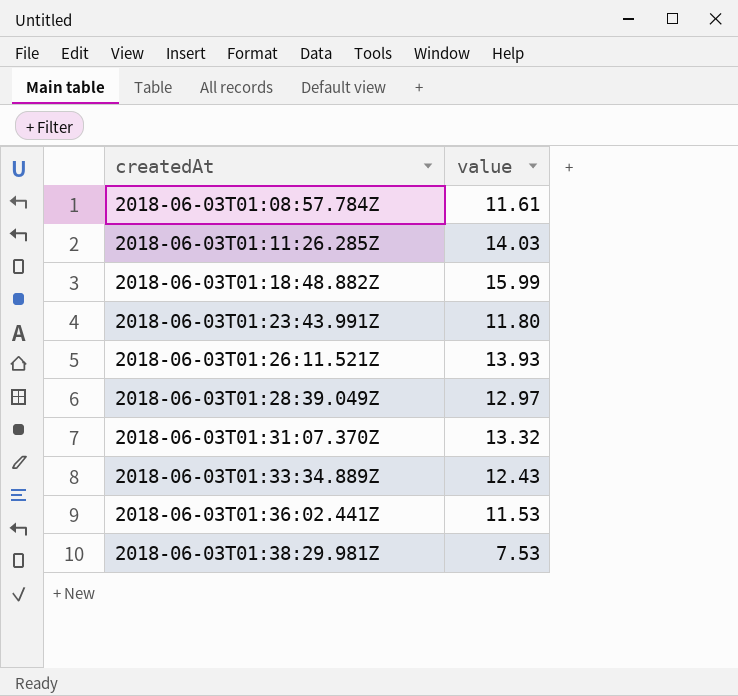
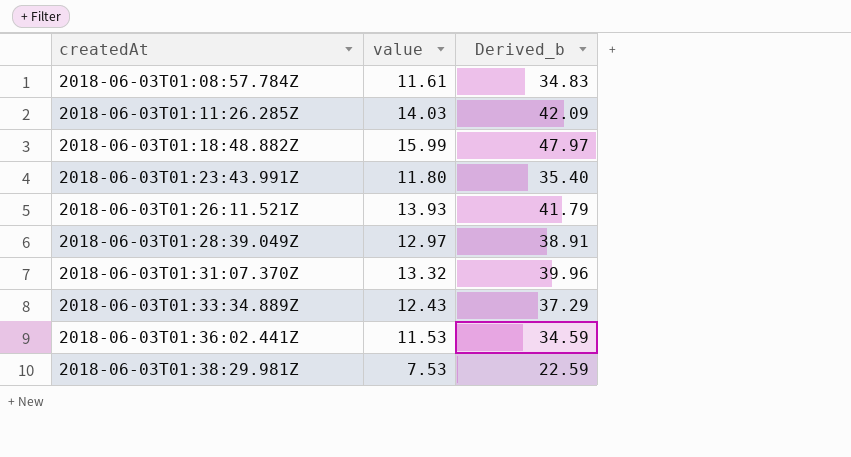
column Derived_b | formula: none -> [value] * 3

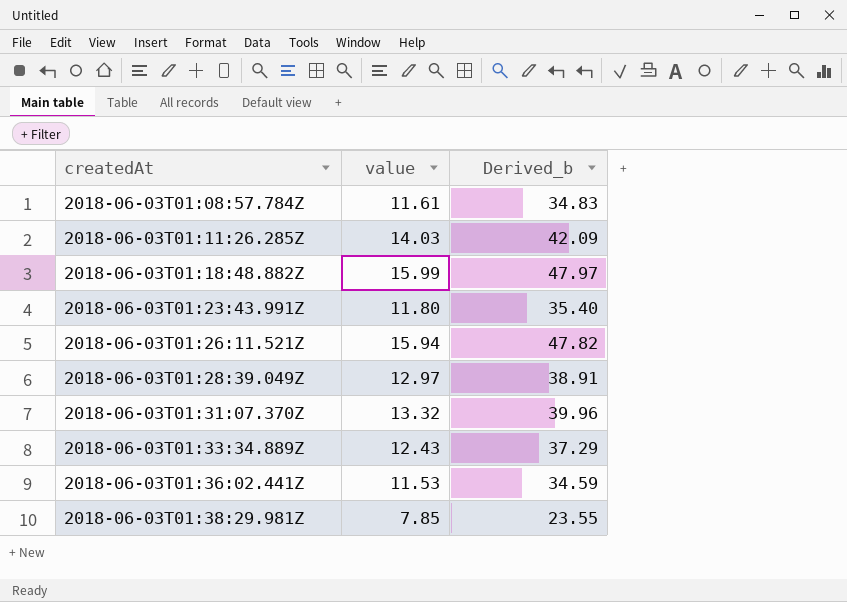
2018-06-03T01:26:11.521Z | value: 13.93 -> 15.94
2018-06-03T01:26:11.521Z | Derived_b: 41.79 -> 47.82
2018-06-03T01:38:29.981Z | value: 7.53 -> 7.85
2018-06-03T01:38:29.981Z | Derived_b: 22.59 -> 23.55

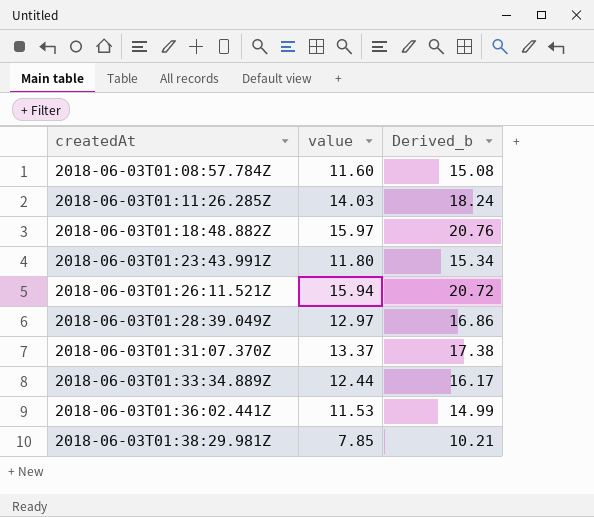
column Derived_b | formula: [value] * 3 -> [value] * 1.3
2018-06-03T01:08:57.784Z | value: 11.61 -> 11.60
2018-06-03T01:18:48.882Z | value: 15.99 -> 15.97
2018-06-03T01:31:07.370Z | value: 13.32 -> 13.37
2018-06-03T01:33:34.889Z | value: 12.43 -> 12.44

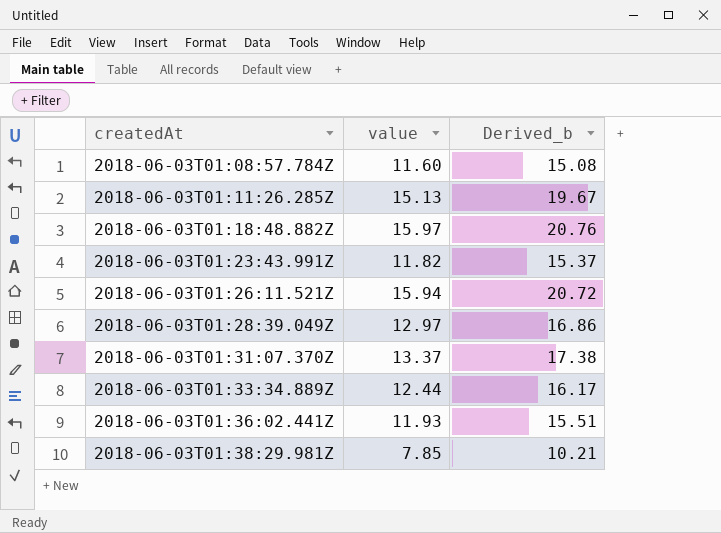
2018-06-03T01:11:26.285Z | value: 14.03 -> 15.13
2018-06-03T01:11:26.285Z | Derived_b: 18.24 -> 19.67
2018-06-03T01:23:43.991Z | value: 11.80 -> 11.82
2018-06-03T01:23:43.991Z | Derived_b: 15.34 -> 15.37
2018-06-03T01:36:02.441Z | value: 11.53 -> 11.93
2018-06-03T01:36:02.441Z | Derived_b: 14.99 -> 15.51

